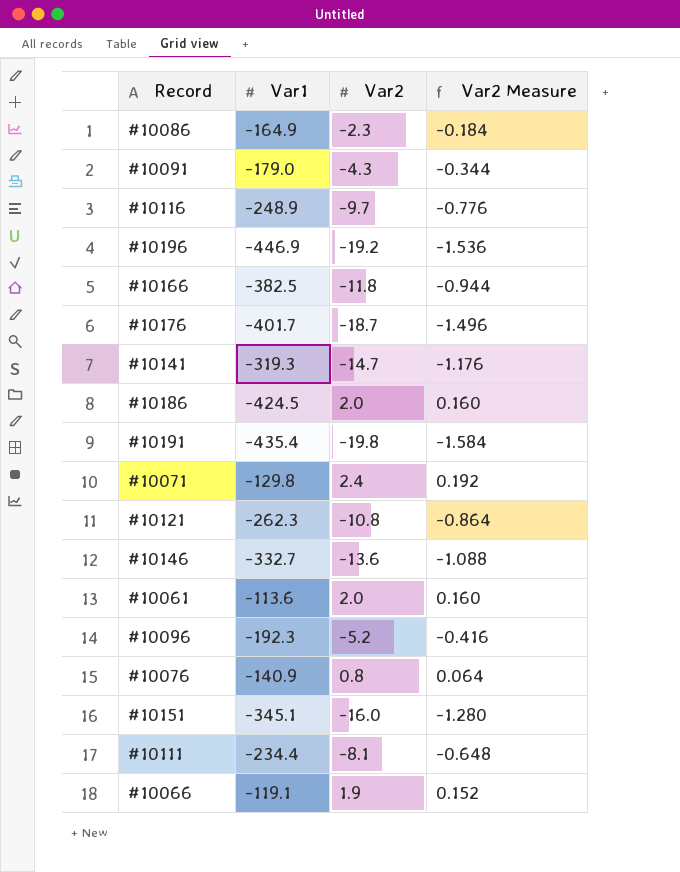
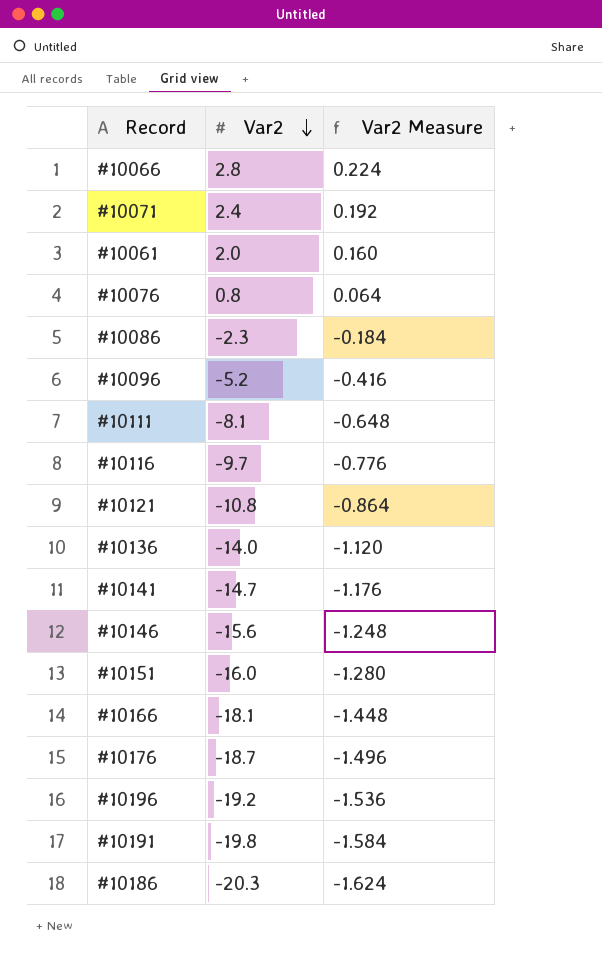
row order: none -> Var2 descending
column Var1 | position: 2 -> none
row #10091: -179.0 | -4.3 | -0.344 -> none
#10066 | Var2: 1.9 -> 2.8
#10066 | Var2 Measure: 0.152 -> 0.224
row #10136: none -> -14.0 | -1.120
#10146 | Var2: -13.6 -> -15.6
#10146 | Var2 Measure: -1.088 -> -1.248
#10166 | Var2: -11.8 -> -18.1
#10166 | Var2 Measure: -0.944 -> -1.448
#10186 | Var2: 2.0 -> -20.3
#10186 | Var2 Measure: 0.160 -> -1.624

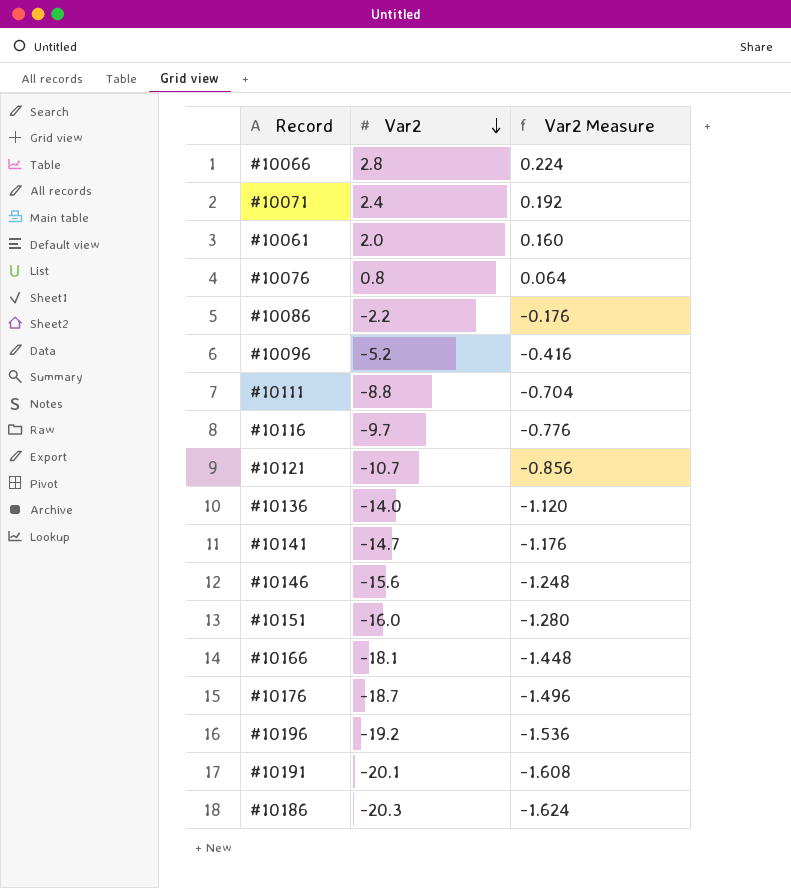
#10086 | Var2: -2.3 -> -2.2
#10086 | Var2 Measure: -0.184 -> -0.176
#10111 | Var2: -8.1 -> -8.8
#10111 | Var2 Measure: -0.648 -> -0.704
#10121 | Var2: -10.8 -> -10.7
#10121 | Var2 Measure: -0.864 -> -0.856
#10191 | Var2: -19.8 -> -20.1
#10191 | Var2 Measure: -1.584 -> -1.608

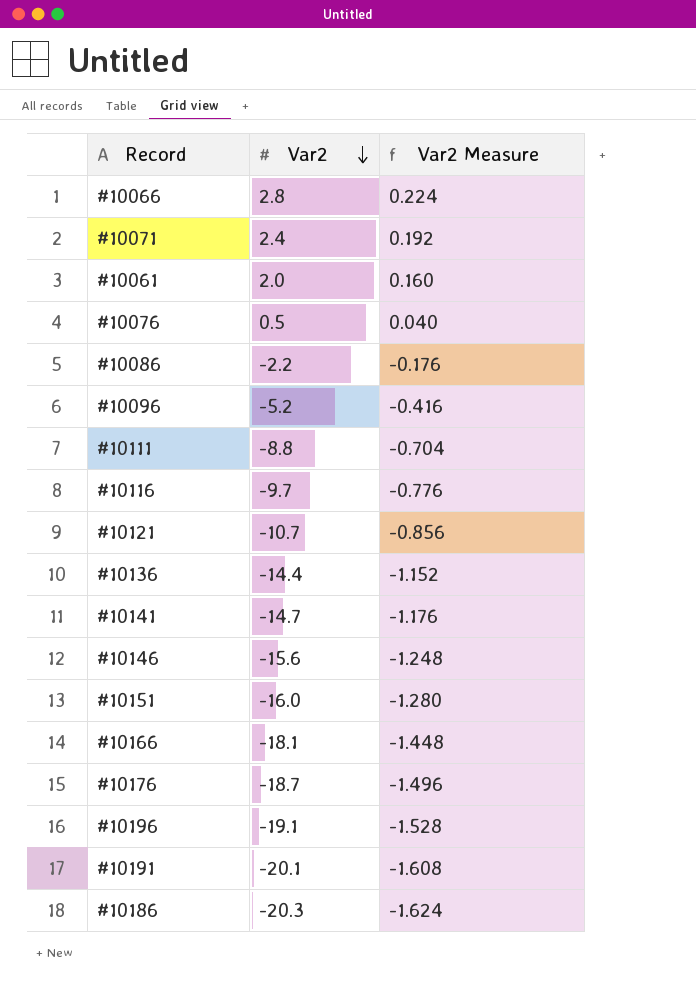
#10076 | Var2: 0.8 -> 0.5
#10076 | Var2 Measure: 0.064 -> 0.040
#10136 | Var2: -14.0 -> -14.4
#10136 | Var2 Measure: -1.120 -> -1.152
#10196 | Var2: -19.2 -> -19.1
#10196 | Var2 Measure: -1.536 -> -1.528

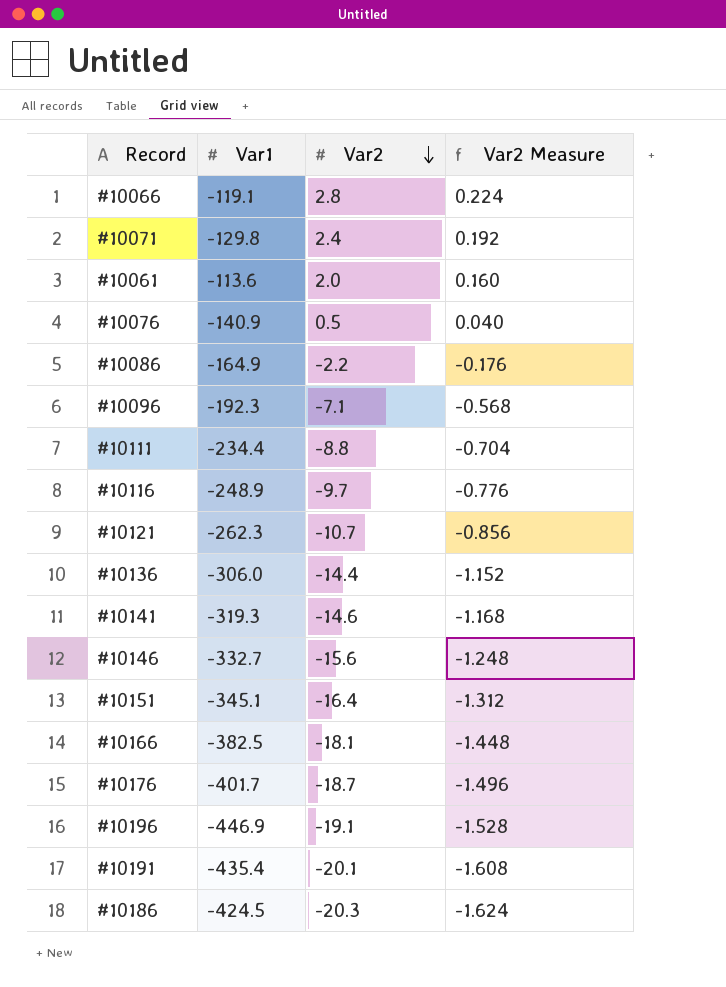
column Var1 | position: none -> 2
#10096 | Var2: -5.2 -> -7.1
#10096 | Var2 Measure: -0.416 -> -0.568
#10141 | Var2: -14.7 -> -14.6
#10141 | Var2 Measure: -1.176 -> -1.168
#10151 | Var2: -16.0 -> -16.4
#10151 | Var2 Measure: -1.280 -> -1.312

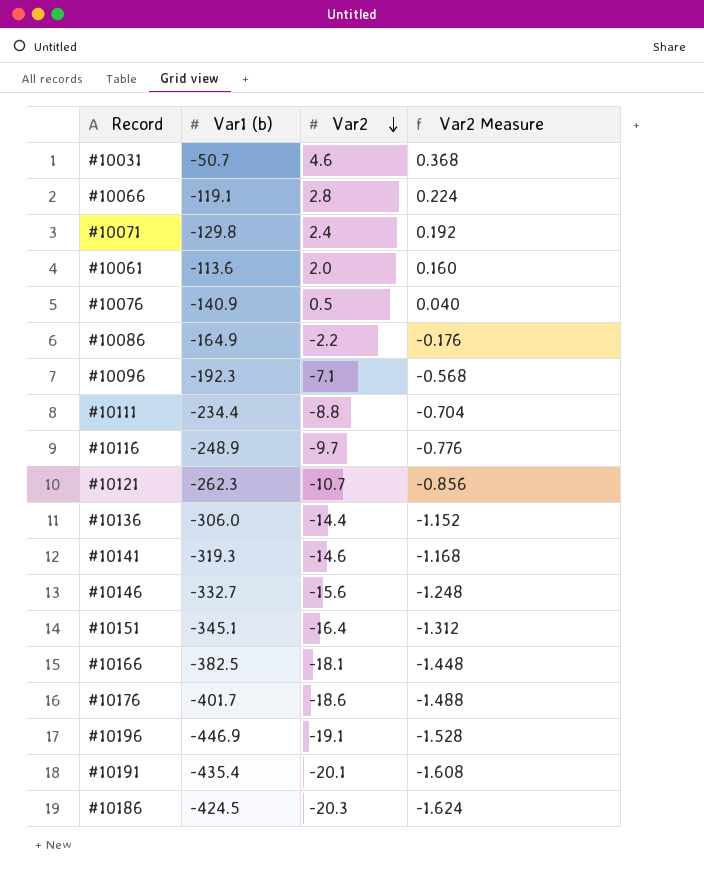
column name: Var1 -> Var1 (b)
row #10031: none -> -50.7 | 4.6 | 0.368
#10176 | Var2: -18.7 -> -18.6
#10176 | Var2 Measure: -1.496 -> -1.488

